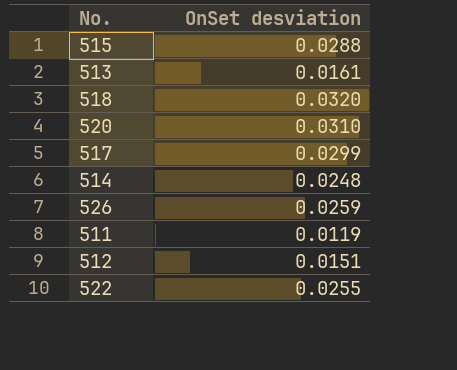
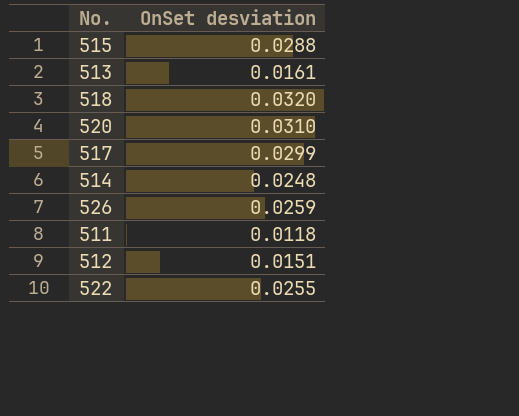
511 | OnSet desviation: 0.0119 -> 0.0118

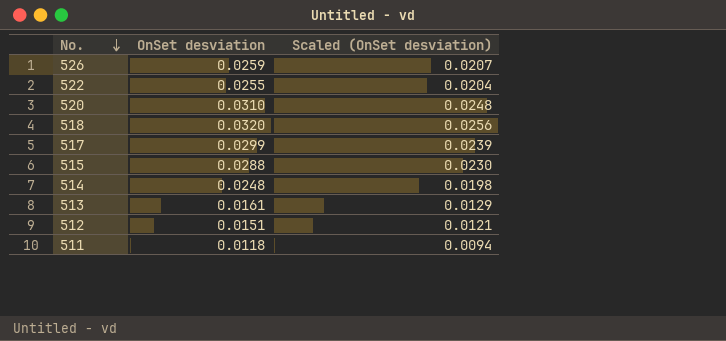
row order: none -> No. descending
column Scaled (OnSet desviation) | formula: none -> [OnSet desviation] * 0.8

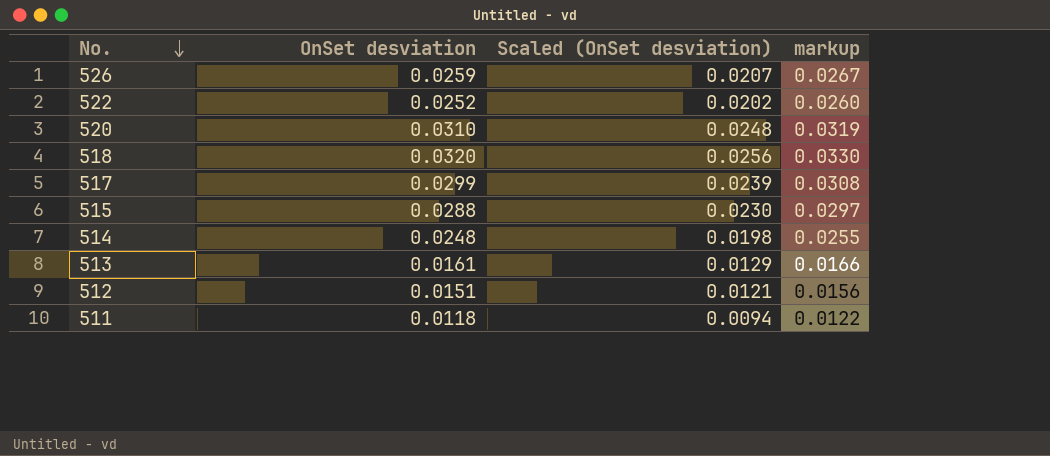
column markup | formula: none -> [OnSet desviation] * 1.03
522 | OnSet desviation: 0.0255 -> 0.0252
522 | Scaled (OnSet desviation): 0.0204 -> 0.0202

